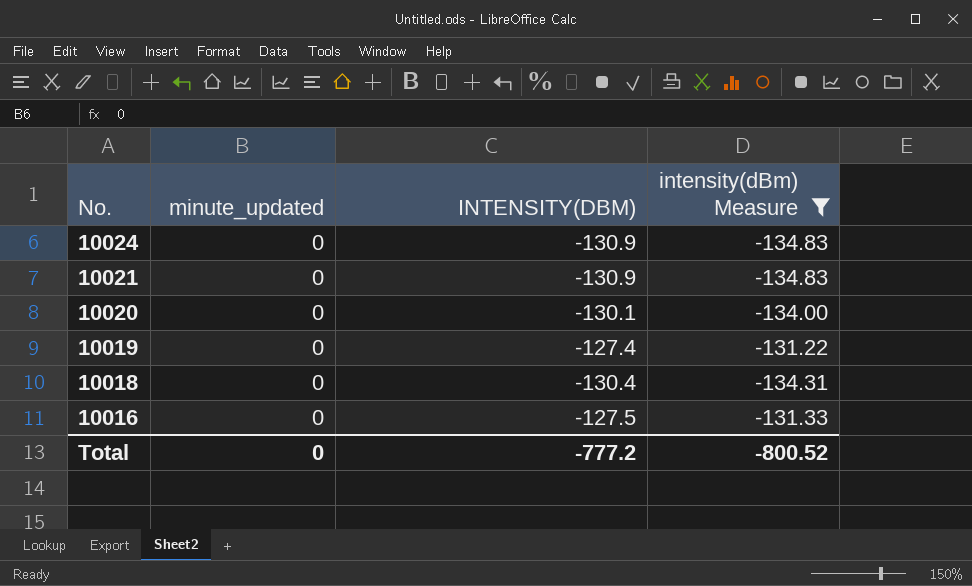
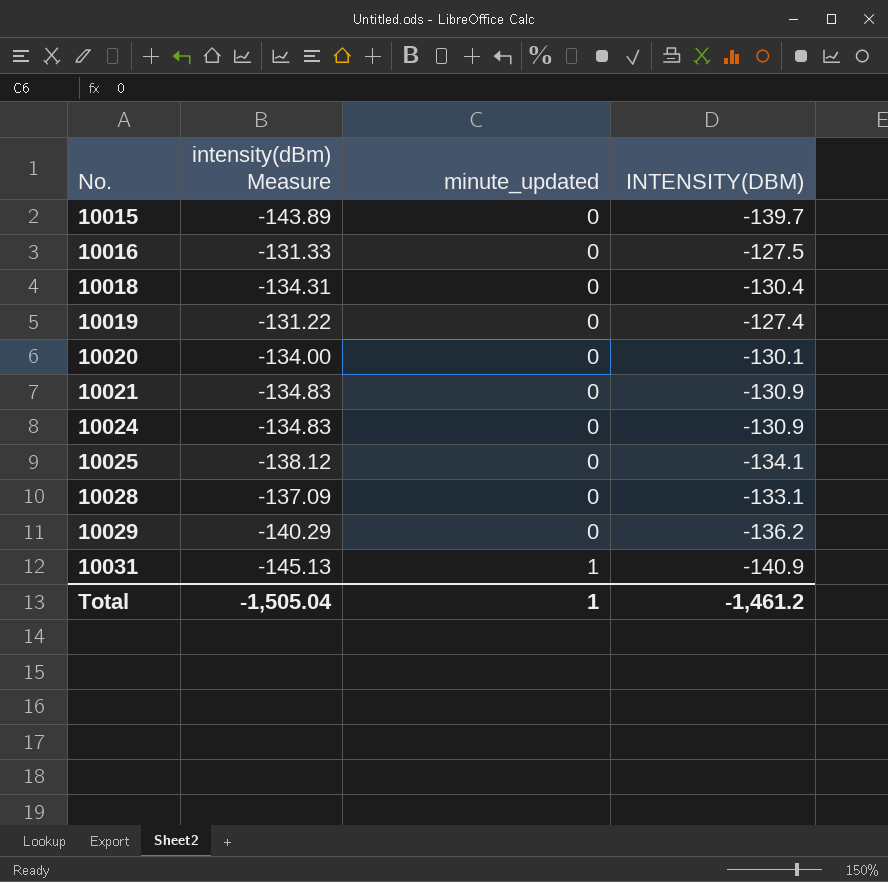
filter: intensity(dBm) Measure >= -134.83 -> none
row order: No. descending -> No. ascending
column intensity(dBm) Measure | position: 4 -> 2
Total | intensity(dBm) Measure: -800.52 -> -1,505.04
Total | minute_updated: 0 -> 1
Total | INTENSITY(DBM): -777.2 -> -1,461.2

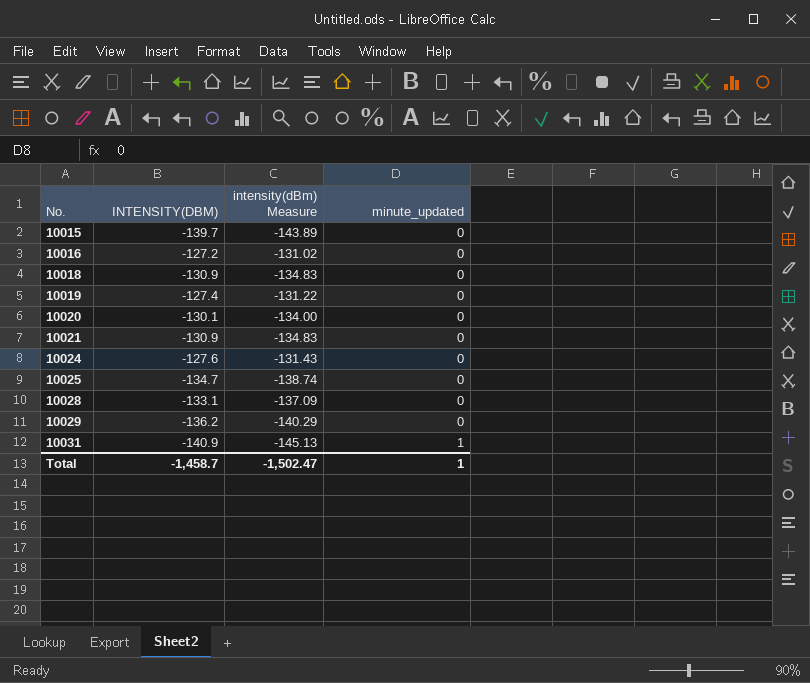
column INTENSITY(DBM) | position: 4 -> 2
10016 | INTENSITY(DBM): -127.5 -> -127.2
10016 | intensity(dBm) Measure: -131.33 -> -131.02
10018 | INTENSITY(DBM): -130.4 -> -130.9
10018 | intensity(dBm) Measure: -134.31 -> -134.83
10024 | INTENSITY(DBM): -130.9 -> -127.6
10024 | intensity(dBm) Measure: -134.83 -> -131.43
10025 | INTENSITY(DBM): -134.1 -> -134.7
10025 | intensity(dBm) Measure: -138.12 -> -138.74
Total | INTENSITY(DBM): -1,461.2 -> -1,458.7
Total | intensity(dBm) Measure: -1,505.04 -> -1,502.47

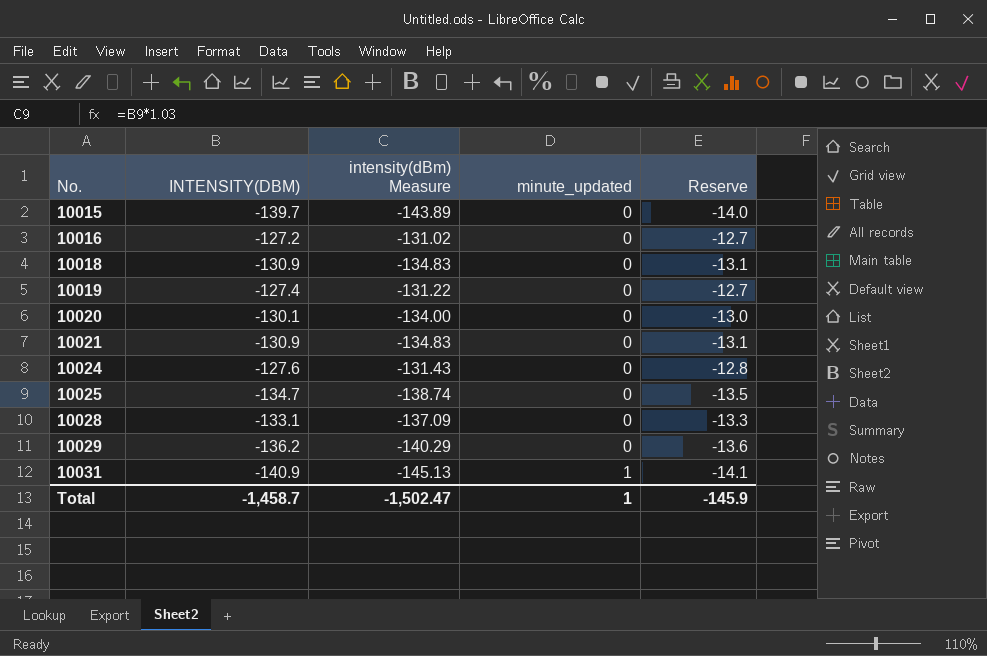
column Reserve | formula: none -> [INTENSITY(DBM)] * 0.1

